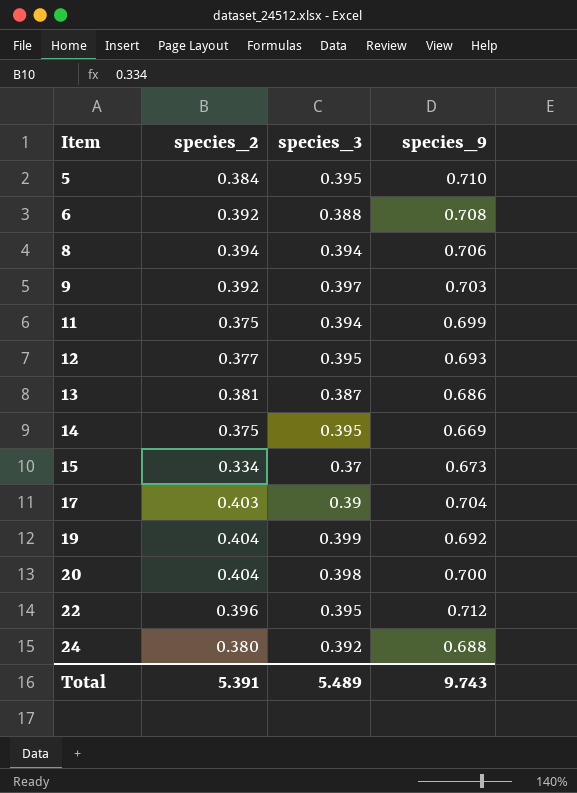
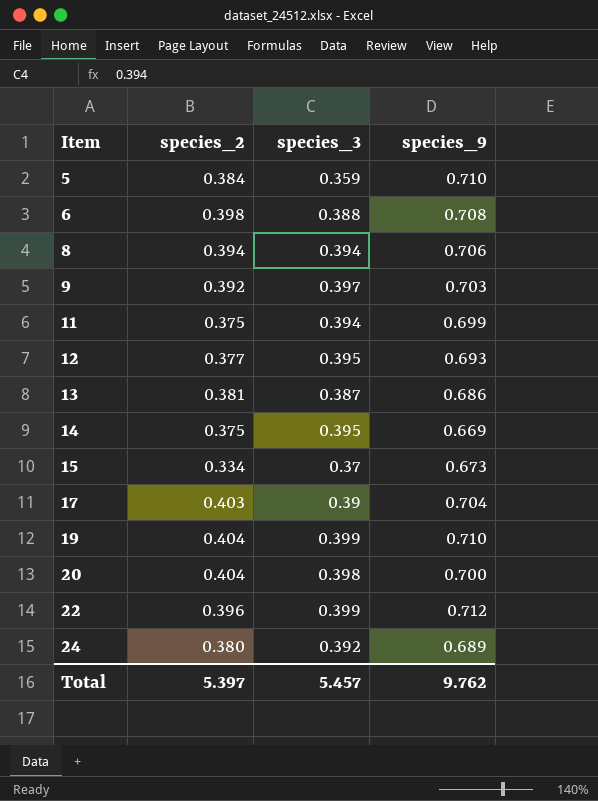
5 | species_3: 0.395 -> 0.359
6 | species_2: 0.392 -> 0.398
19 | species_9: 0.692 -> 0.710
22 | species_3: 0.395 -> 0.399
24 | species_9: 0.688 -> 0.689
Total | species_2: 5.391 -> 5.397
Total | species_3: 5.489 -> 5.457
Total | species_9: 9.743 -> 9.762

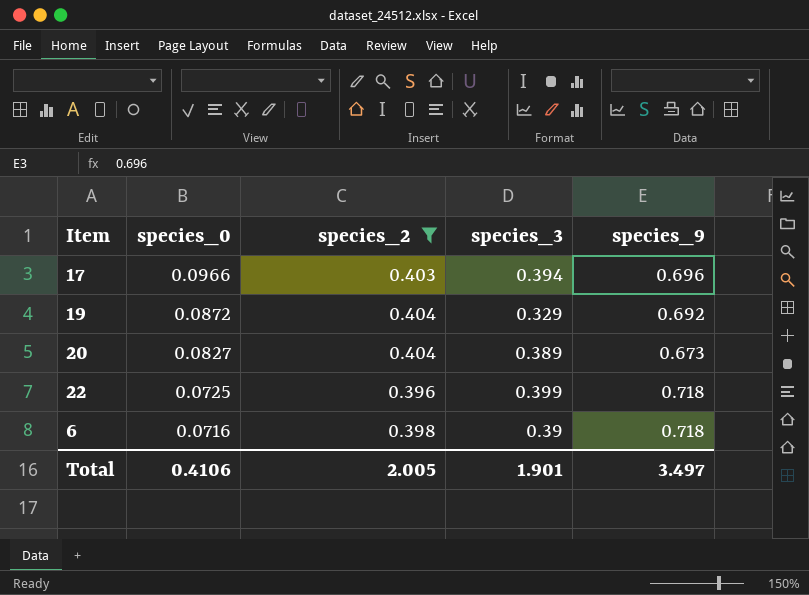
filter: none -> species_2 >= 0.396
row order: Item ascending -> species_0 descending
column species_0 | position: none -> 2
17 | species_3: 0.39 -> 0.394
17 | species_9: 0.704 -> 0.696
19 | species_3: 0.399 -> 0.329
19 | species_9: 0.710 -> 0.692
20 | species_3: 0.398 -> 0.389
20 | species_9: 0.700 -> 0.673
22 | species_9: 0.712 -> 0.718
6 | species_3: 0.388 -> 0.39
6 | species_9: 0.708 -> 0.718
Total | species_2: 5.397 -> 2.005
Total | species_3: 5.457 -> 1.901
Total | species_9: 9.762 -> 3.497

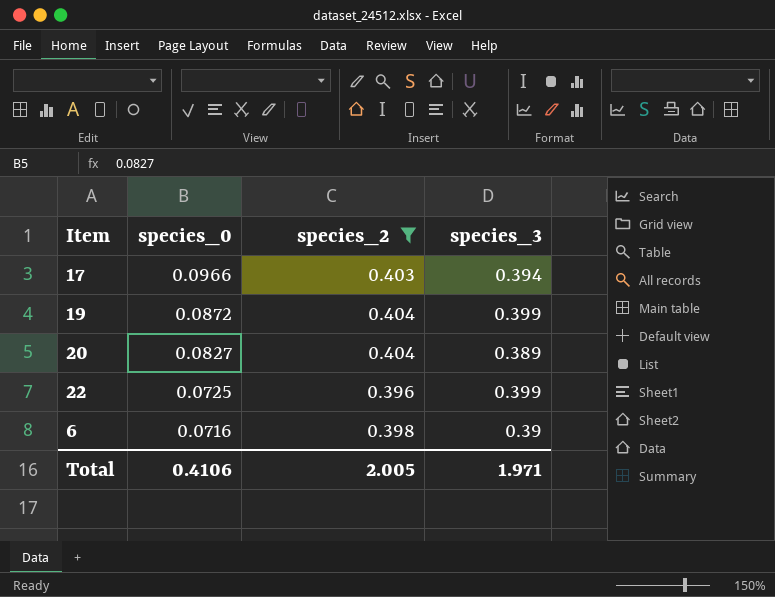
column species_9 | position: 5 -> none
19 | species_3: 0.329 -> 0.399
Total | species_3: 1.901 -> 1.971

